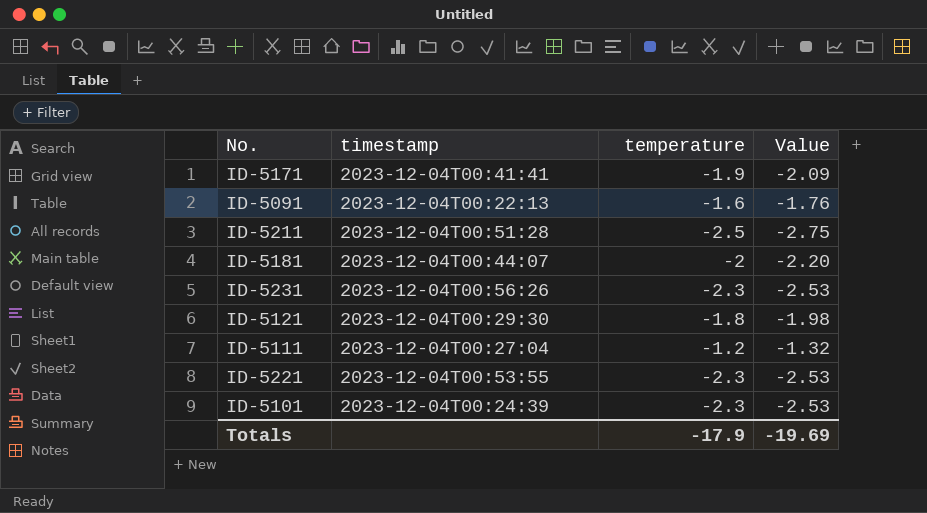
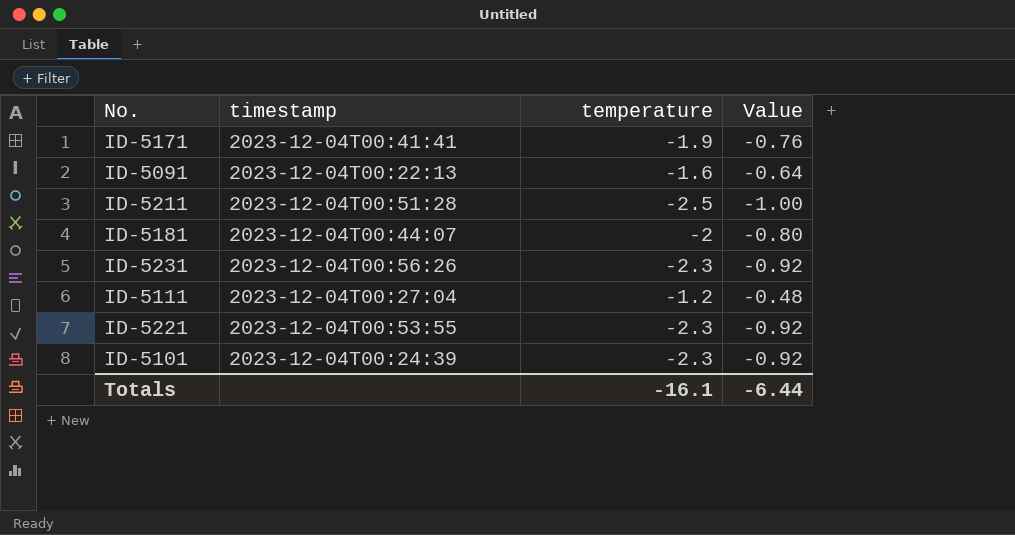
column Value | formula: [temperature] * 1.1 -> [temperature] * 0.4
row ID-5121: 2023-12-04T00:29:30 | -1.8 | -1.98 -> none
Totals | temperature: -17.9 -> -16.1
Totals | Value: -19.69 -> -6.44

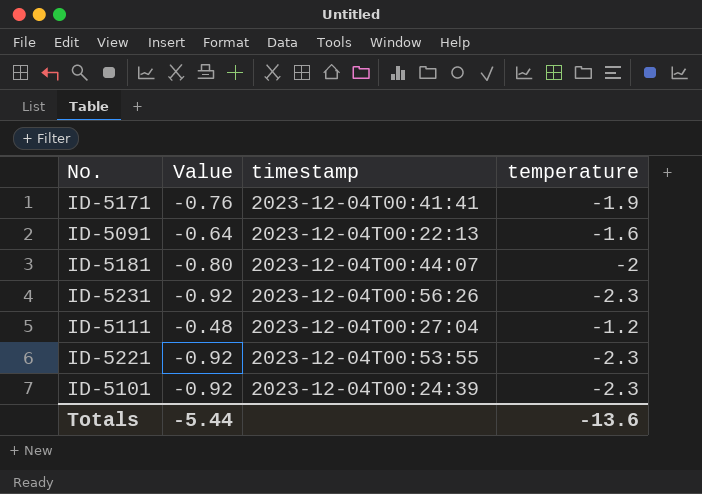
column Value | position: 4 -> 2
row ID-5211: 2023-12-04T00:51:28 | -2.5 | -1.00 -> none
Totals | Value: -6.44 -> -5.44
Totals | temperature: -16.1 -> -13.6

